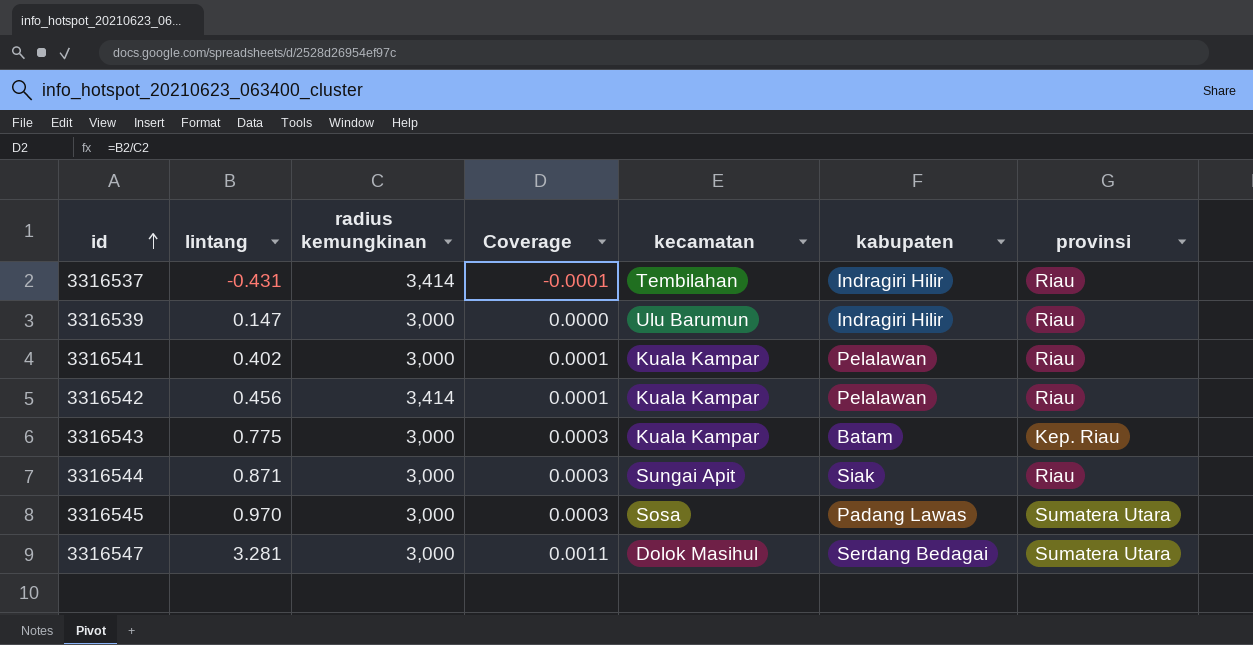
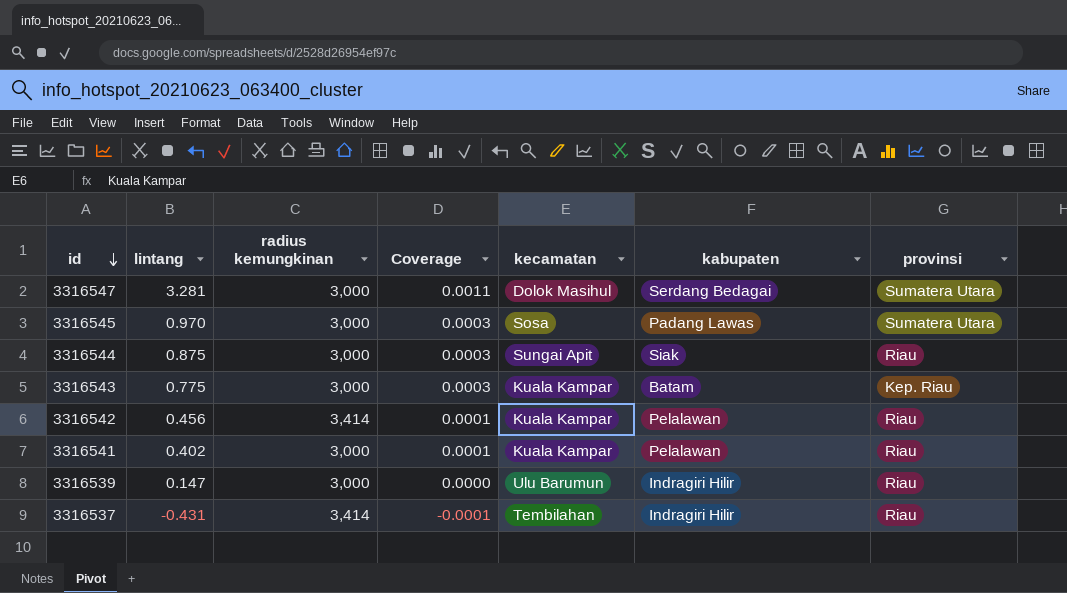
row order: id ascending -> id descending
3316544 | lintang: 0.871 -> 0.875

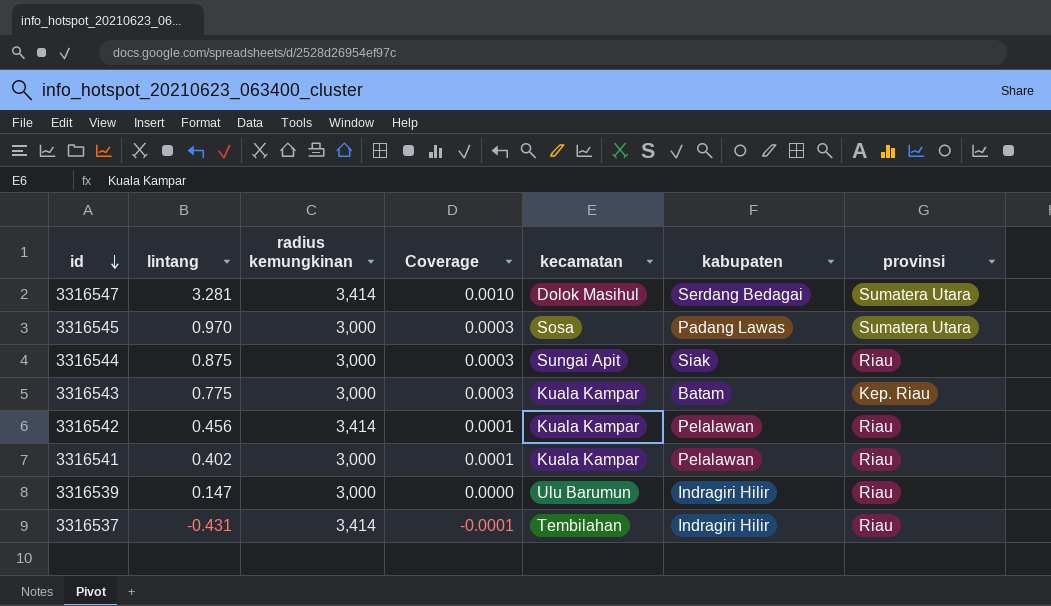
3316547 | radius kemungkinan: 3,000 -> 3,414
3316547 | Coverage: 0.0011 -> 0.0010

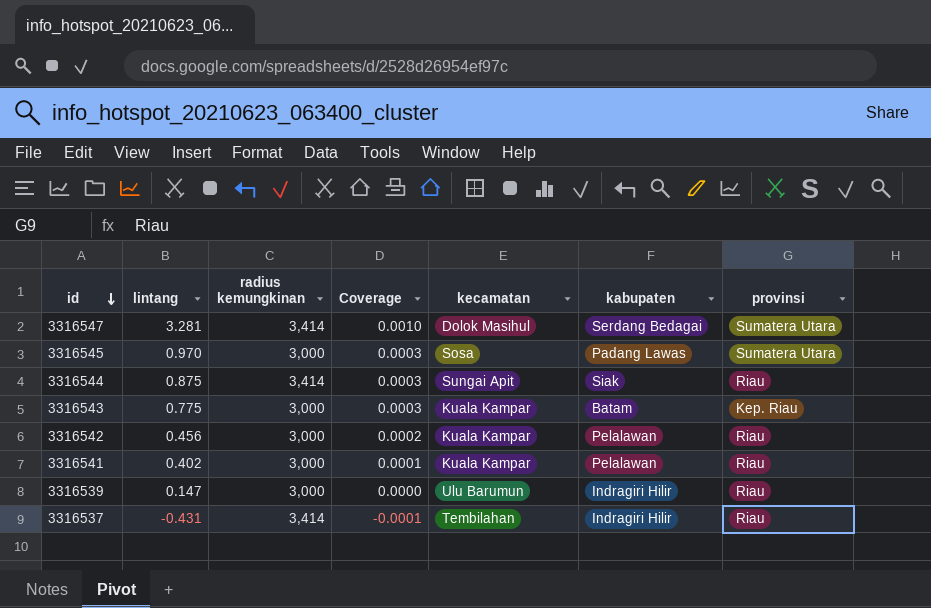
3316544 | radius kemungkinan: 3,000 -> 3,414
3316542 | radius kemungkinan: 3,414 -> 3,000
3316542 | Coverage: 0.0001 -> 0.0002

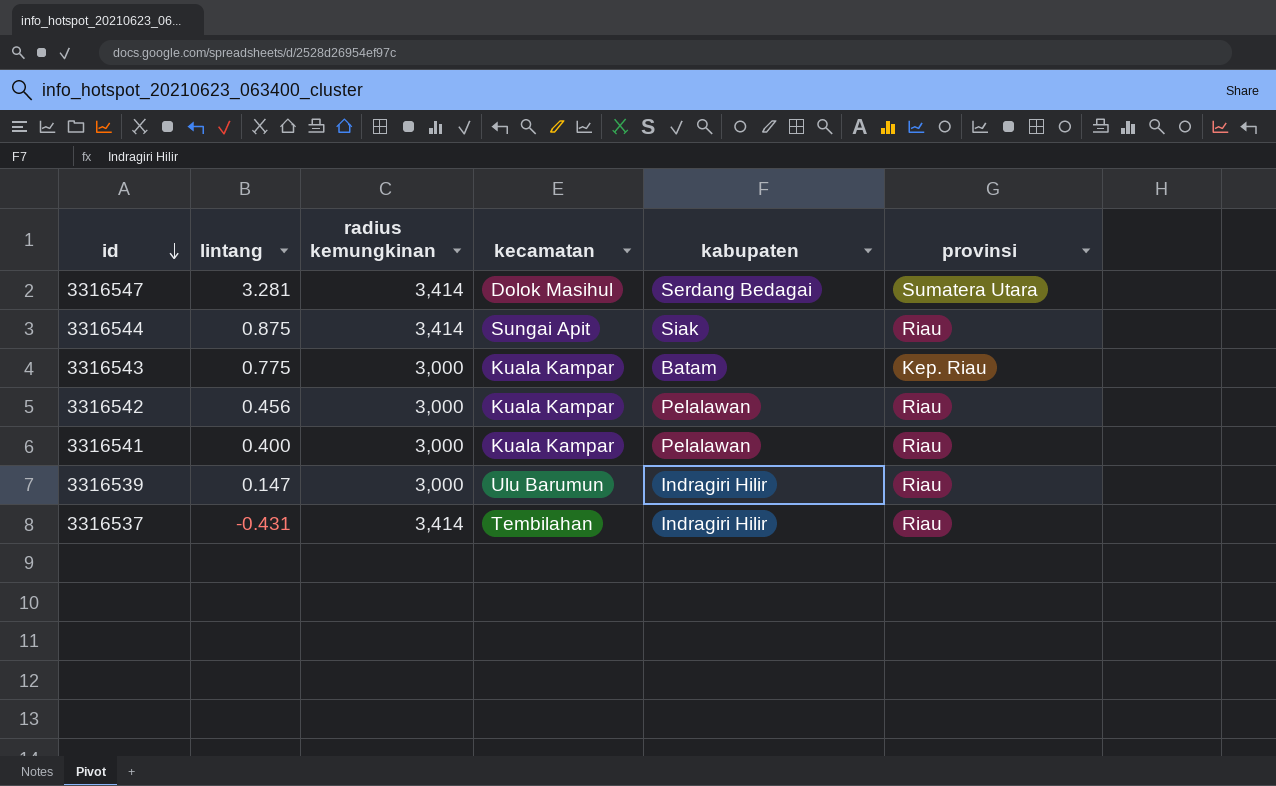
column Coverage | formula: [lintang] / [radius kemungkinan] -> none
row 3316545: 0.970 | 3,000 | 0.0003 | Sosa | Padang Lawas | Sumatera Utara -> none
3316541 | lintang: 0.402 -> 0.400

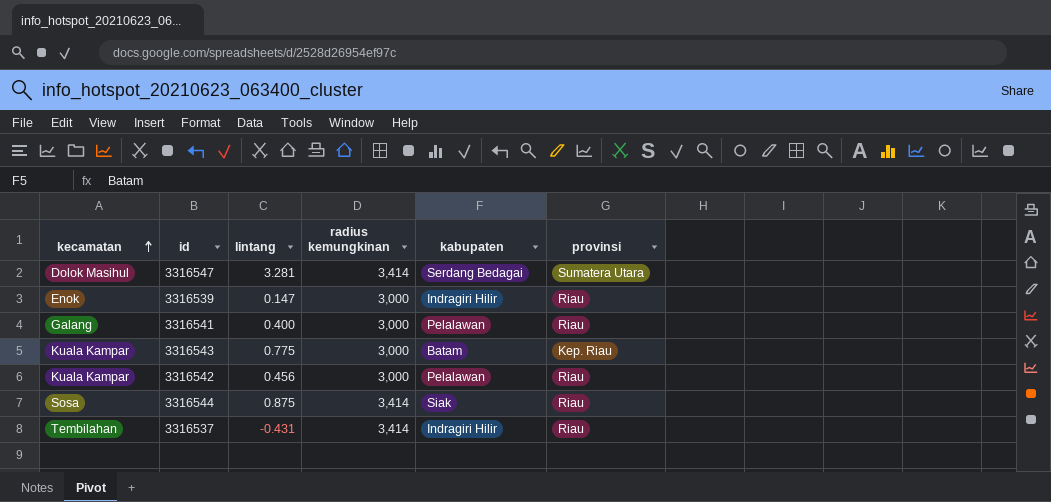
row order: id descending -> kecamatan ascending
column kecamatan | position: 4 -> 1
3316539 | kecamatan: Ulu Barumun -> Enok
3316541 | kecamatan: Kuala Kampar -> Galang
3316544 | kecamatan: Sungai Apit -> Sosa

